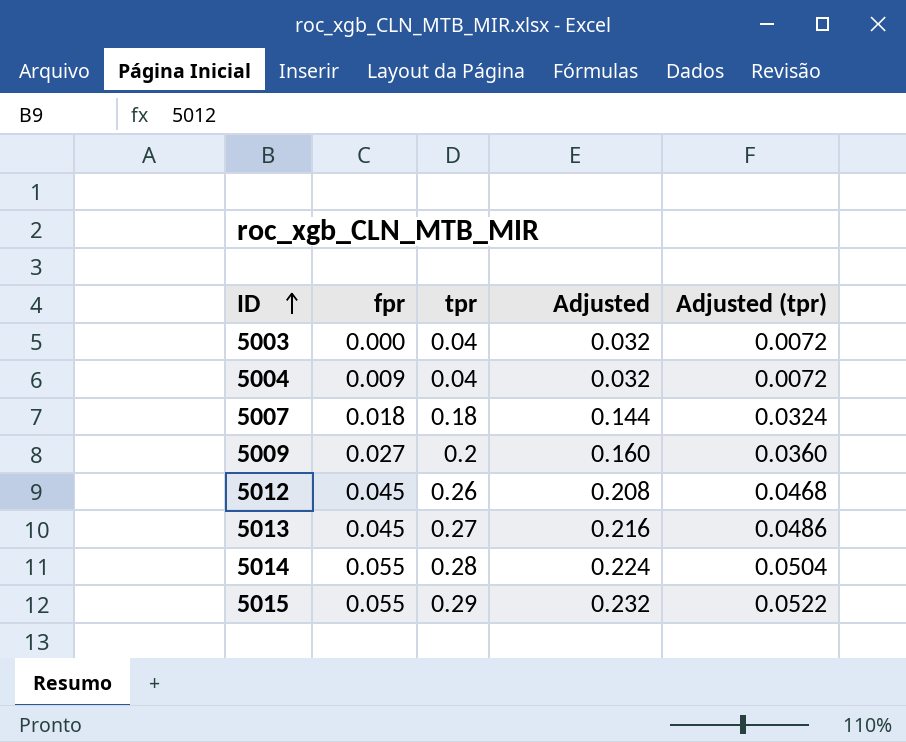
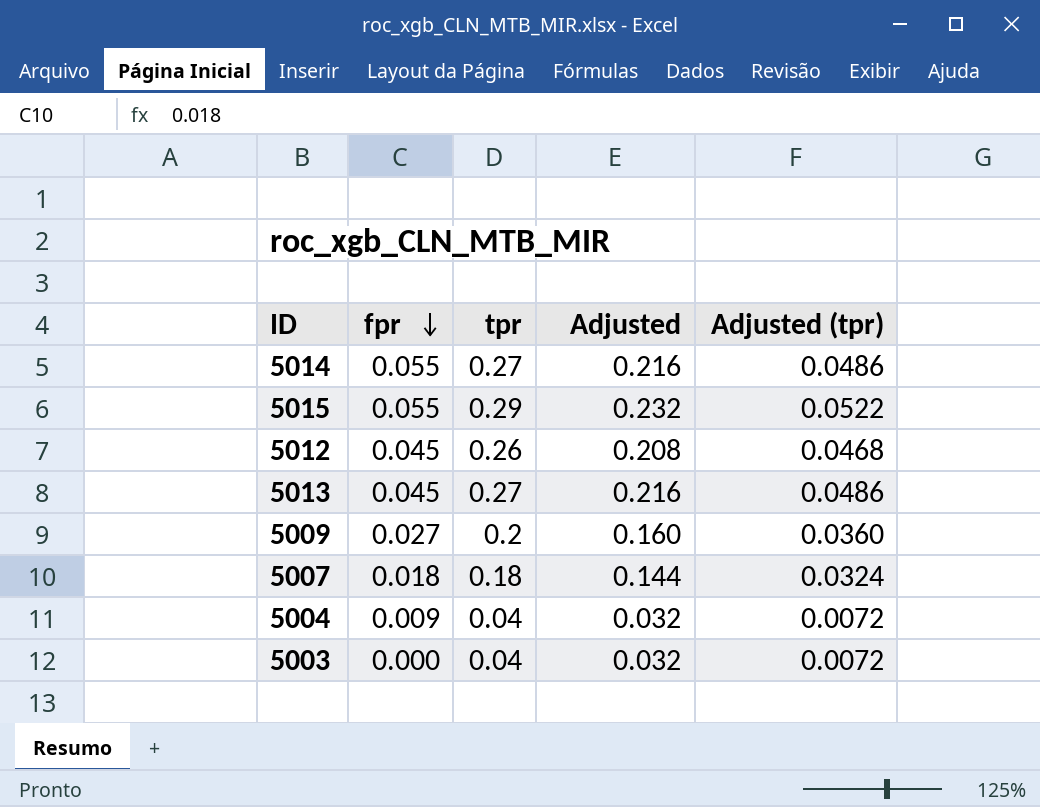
row order: ID ascending -> fpr descending
5014 | tpr: 0.28 -> 0.27
5014 | Adjusted: 0.224 -> 0.216
5014 | Adjusted (tpr): 0.0504 -> 0.0486

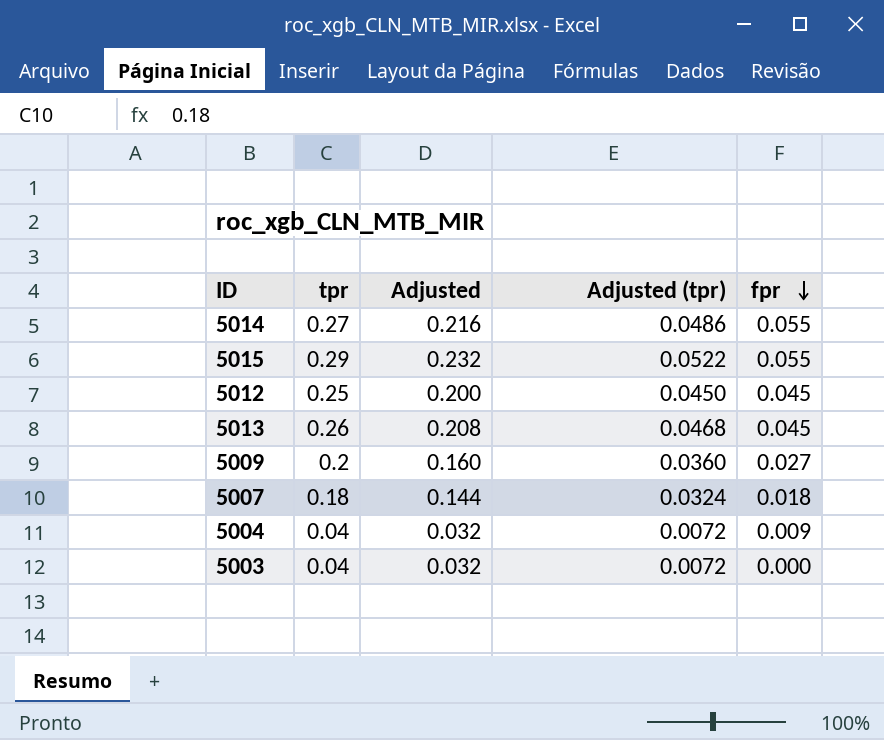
column fpr | position: 2 -> 5
5012 | tpr: 0.26 -> 0.25
5012 | Adjusted: 0.208 -> 0.200
5012 | Adjusted (tpr): 0.0468 -> 0.0450
5013 | tpr: 0.27 -> 0.26
5013 | Adjusted: 0.216 -> 0.208
5013 | Adjusted (tpr): 0.0486 -> 0.0468

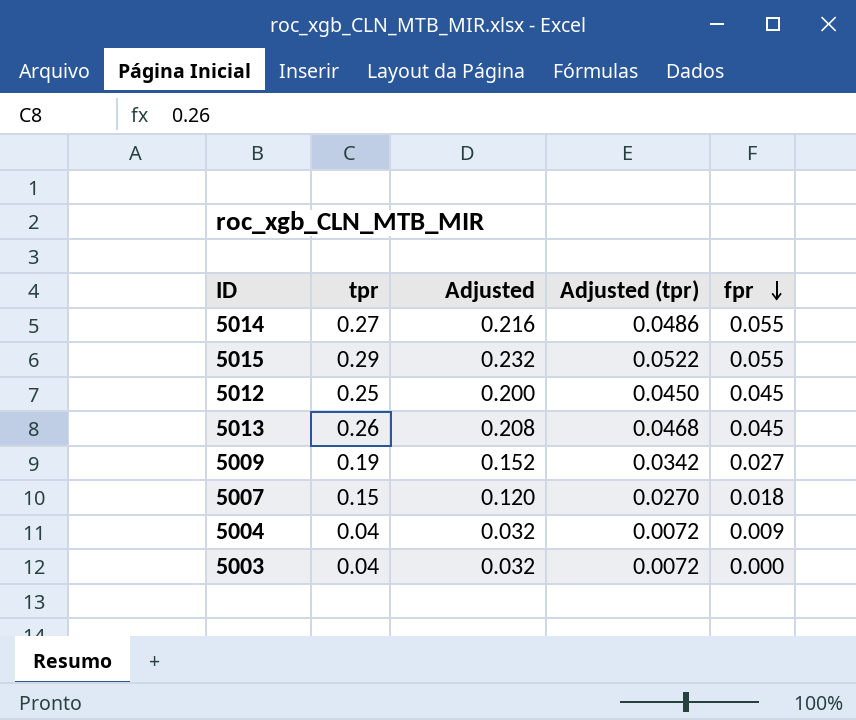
5009 | tpr: 0.2 -> 0.19
5009 | Adjusted: 0.160 -> 0.152
5009 | Adjusted (tpr): 0.0360 -> 0.0342
5007 | tpr: 0.18 -> 0.15
5007 | Adjusted: 0.144 -> 0.120
5007 | Adjusted (tpr): 0.0324 -> 0.0270

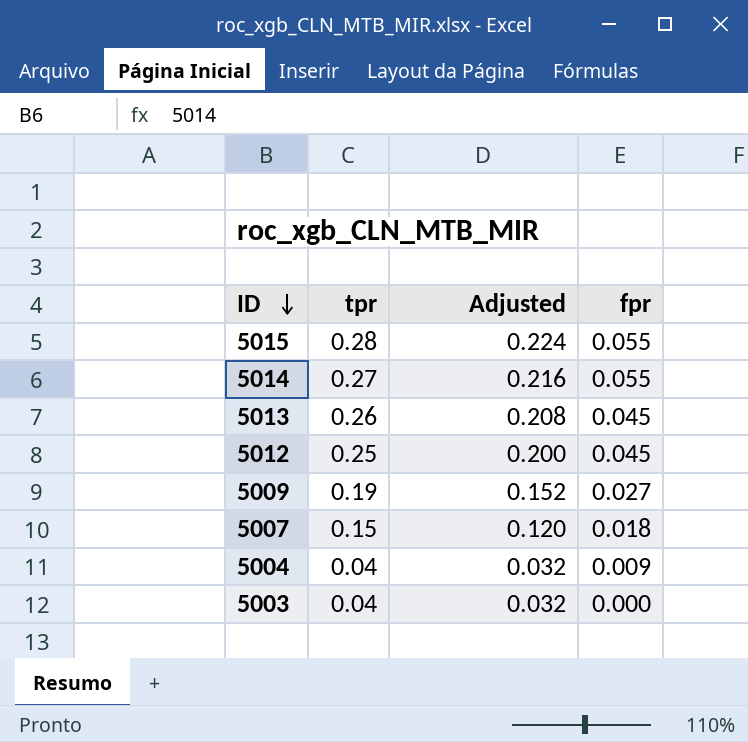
row order: fpr descending -> ID descending
column Adjusted (tpr) | formula: [tpr] * 0.18 -> none
5015 | tpr: 0.29 -> 0.28
5015 | Adjusted: 0.232 -> 0.224

